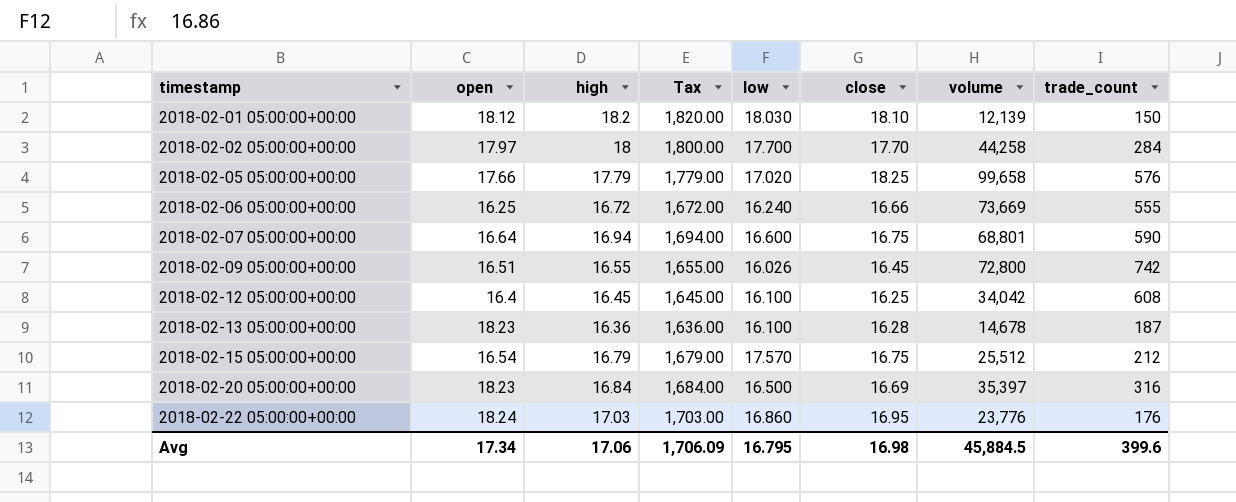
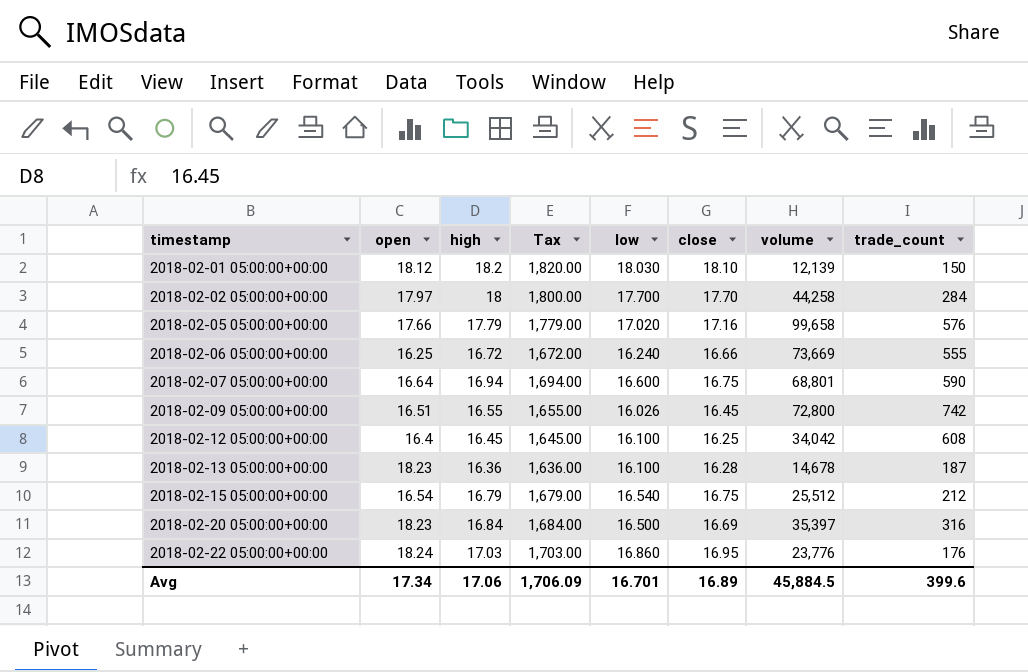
2018-02-05 05:00:00+00:00 | close: 18.25 -> 17.16
2018-02-15 05:00:00+00:00 | low: 17.570 -> 16.540
Avg | low: 16.795 -> 16.701
Avg | close: 16.98 -> 16.89

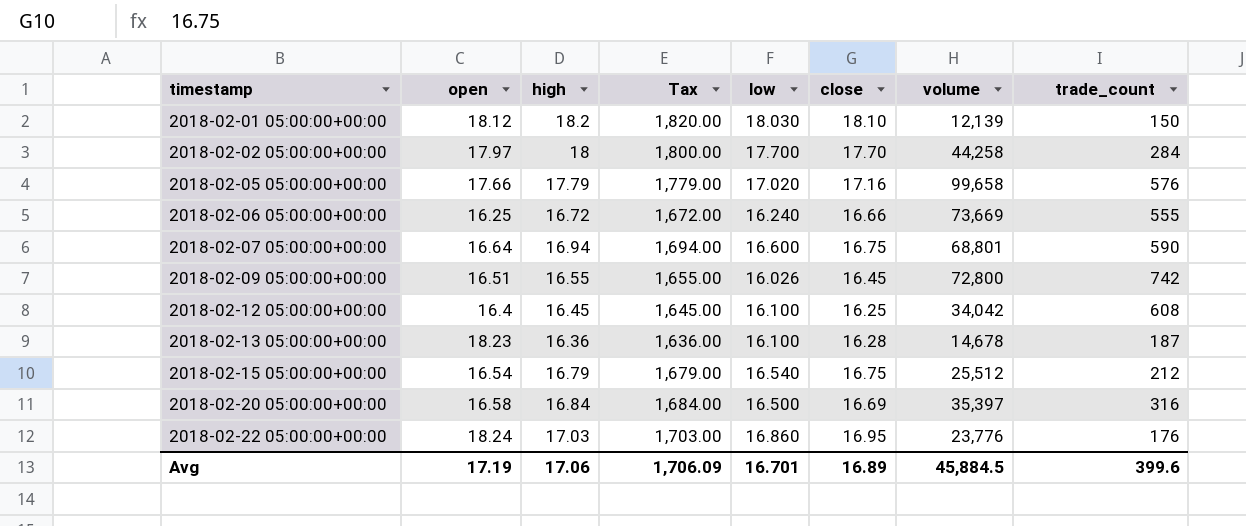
2018-02-20 05:00:00+00:00 | open: 18.23 -> 16.58
Avg | open: 17.34 -> 17.19

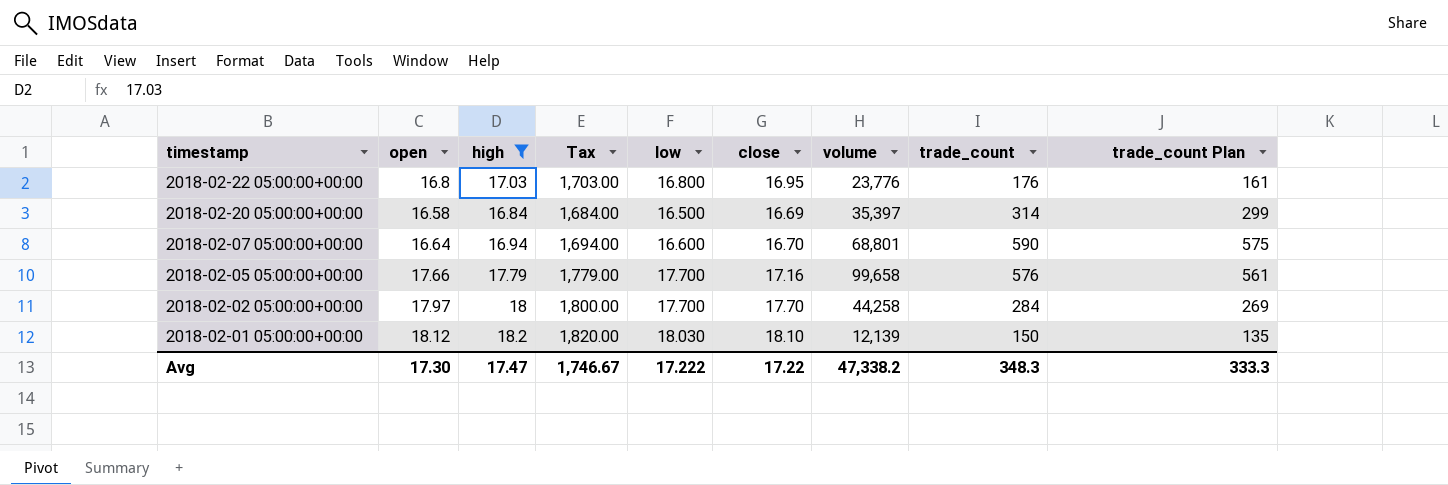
filter: none -> high >= 16.84
row order: timestamp ascending -> timestamp descending
column trade_count Plan | formula: none -> [trade_count] - 15
2018-02-22 05:00:00+00:00 | open: 18.24 -> 16.8
2018-02-22 05:00:00+00:00 | low: 16.860 -> 16.800
2018-02-20 05:00:00+00:00 | trade_count: 316 -> 314
2018-02-07 05:00:00+00:00 | close: 16.75 -> 16.70
2018-02-05 05:00:00+00:00 | low: 17.020 -> 17.700
Avg | open: 17.19 -> 17.30
Avg | high: 17.06 -> 17.47
Avg | Tax: 1,706.09 -> 1,746.67
Avg | low: 16.701 -> 17.222
Avg | close: 16.89 -> 17.22
Avg | volume: 45,884.5 -> 47,338.2
Avg | trade_count: 399.6 -> 348.3

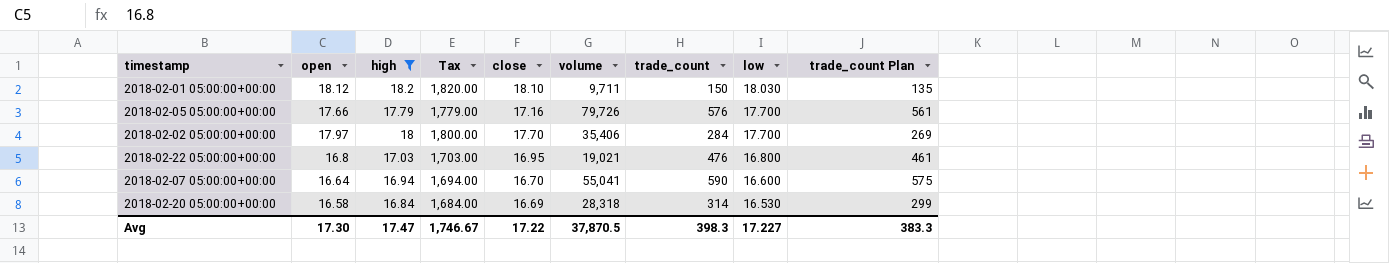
row order: timestamp descending -> low descending
column low | position: 5 -> 8
2018-02-01 05:00:00+00:00 | volume: 12,139 -> 9,711
2018-02-05 05:00:00+00:00 | volume: 99,658 -> 79,726
2018-02-02 05:00:00+00:00 | volume: 44,258 -> 35,406
2018-02-22 05:00:00+00:00 | volume: 23,776 -> 19,021
2018-02-22 05:00:00+00:00 | trade_count: 176 -> 476
2018-02-22 05:00:00+00:00 | trade_count Plan: 161 -> 461
2018-02-07 05:00:00+00:00 | volume: 68,801 -> 55,041
2018-02-20 05:00:00+00:00 | volume: 35,397 -> 28,318
2018-02-20 05:00:00+00:00 | low: 16.500 -> 16.530
Avg | volume: 47,338.2 -> 37,870.5
Avg | trade_count: 348.3 -> 398.3
Avg | low: 17.222 -> 17.227
Avg | trade_count Plan: 333.3 -> 383.3

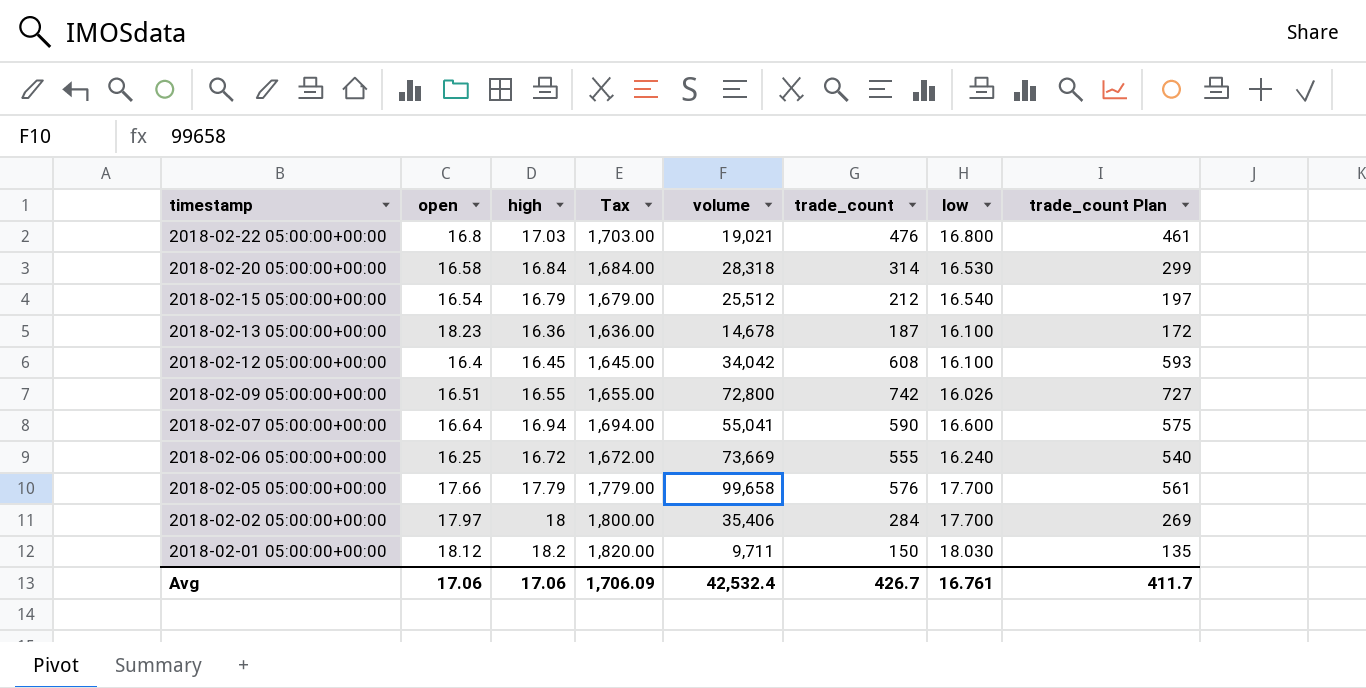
filter: high >= 16.84 -> none
row order: low descending -> timestamp descending
column close | position: 5 -> none
2018-02-05 05:00:00+00:00 | volume: 79,726 -> 99,658
Avg | open: 17.30 -> 17.06
Avg | high: 17.47 -> 17.06
Avg | Tax: 1,746.67 -> 1,706.09
Avg | volume: 37,870.5 -> 42,532.4
Avg | trade_count: 398.3 -> 426.7
Avg | low: 17.227 -> 16.761
Avg | trade_count Plan: 383.3 -> 411.7

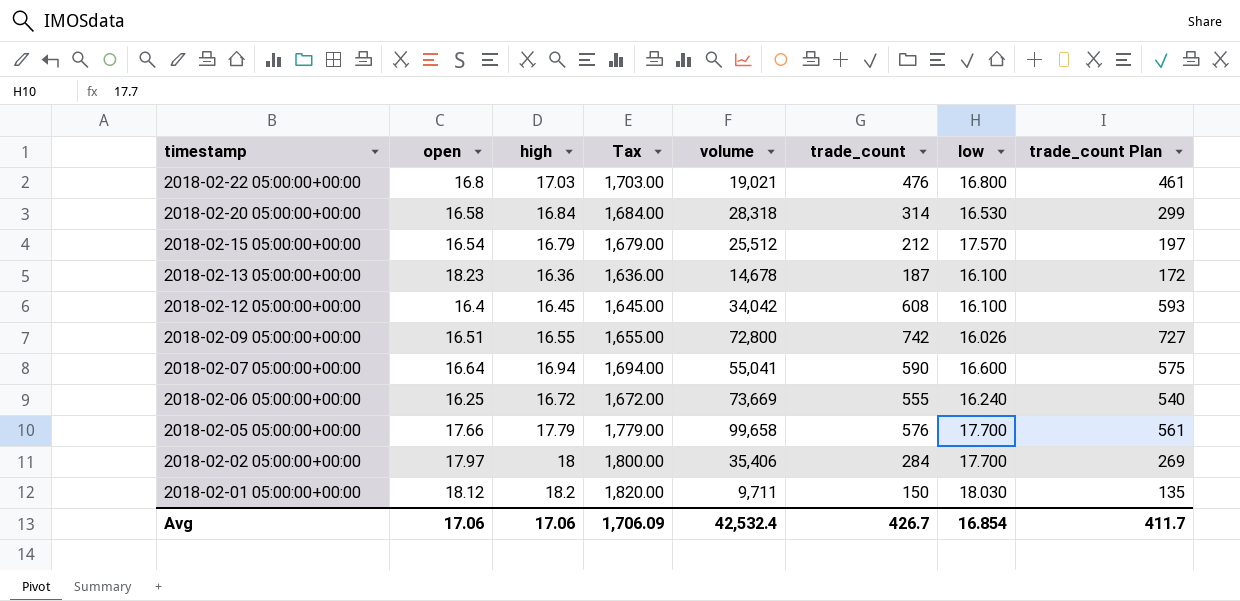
2018-02-15 05:00:00+00:00 | low: 16.540 -> 17.570
Avg | low: 16.761 -> 16.854

